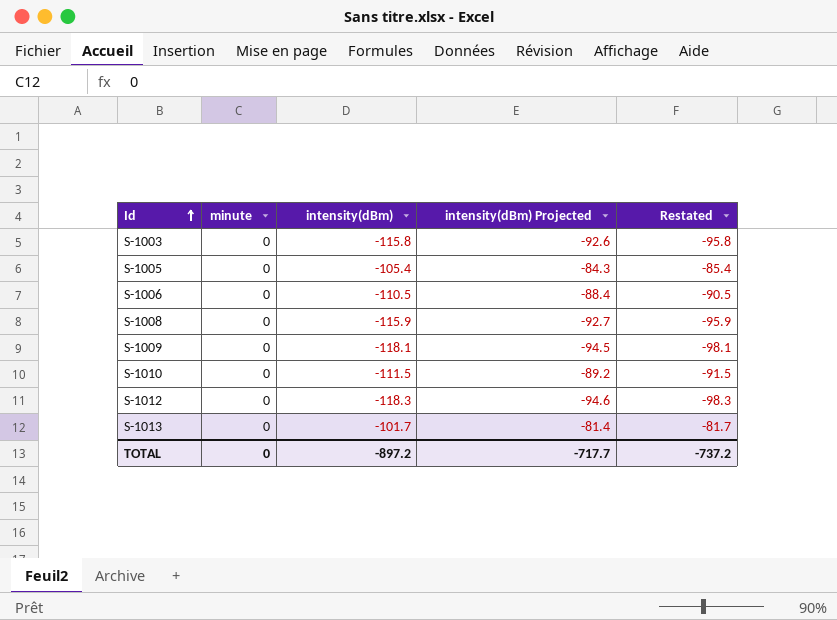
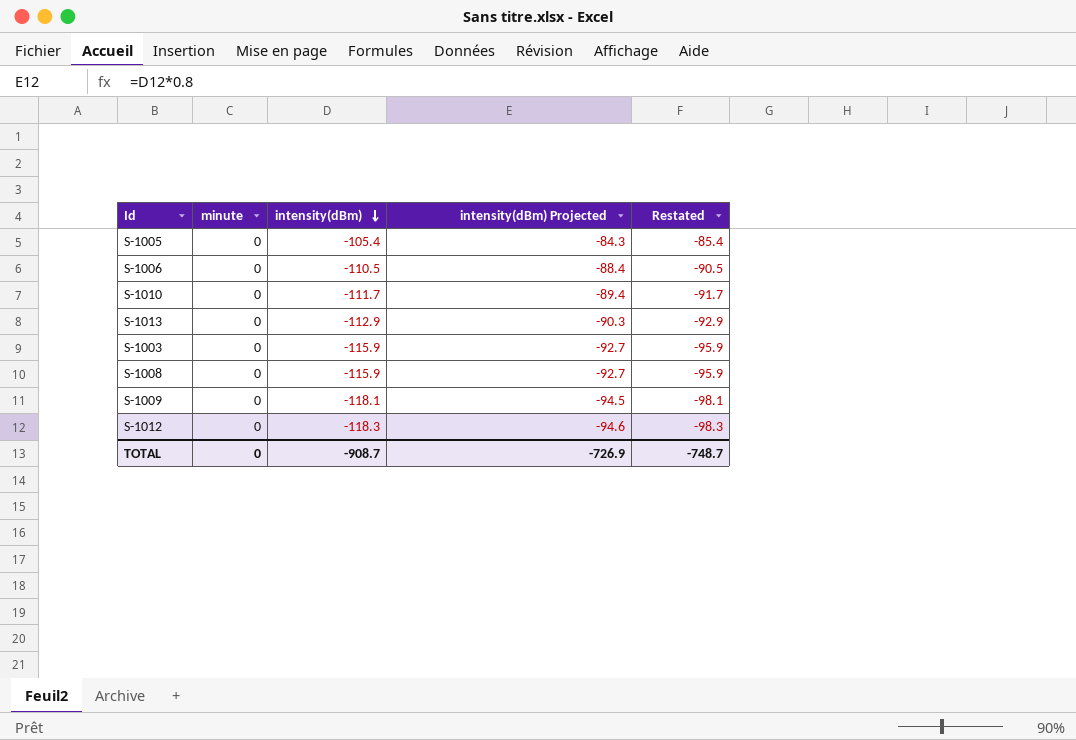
row order: Id ascending -> intensity(dBm) descending
S-1010 | intensity(dBm): -111.5 -> -111.7
S-1010 | intensity(dBm) Projected: -89.2 -> -89.4
S-1010 | Restated: -91.5 -> -91.7
S-1013 | intensity(dBm): -101.7 -> -112.9
S-1013 | intensity(dBm) Projected: -81.4 -> -90.3
S-1013 | Restated: -81.7 -> -92.9
S-1003 | intensity(dBm): -115.8 -> -115.9
S-1003 | intensity(dBm) Projected: -92.6 -> -92.7
S-1003 | Restated: -95.8 -> -95.9
TOTAL | intensity(dBm): -897.2 -> -908.7
TOTAL | intensity(dBm) Projected: -717.7 -> -726.9
TOTAL | Restated: -737.2 -> -748.7

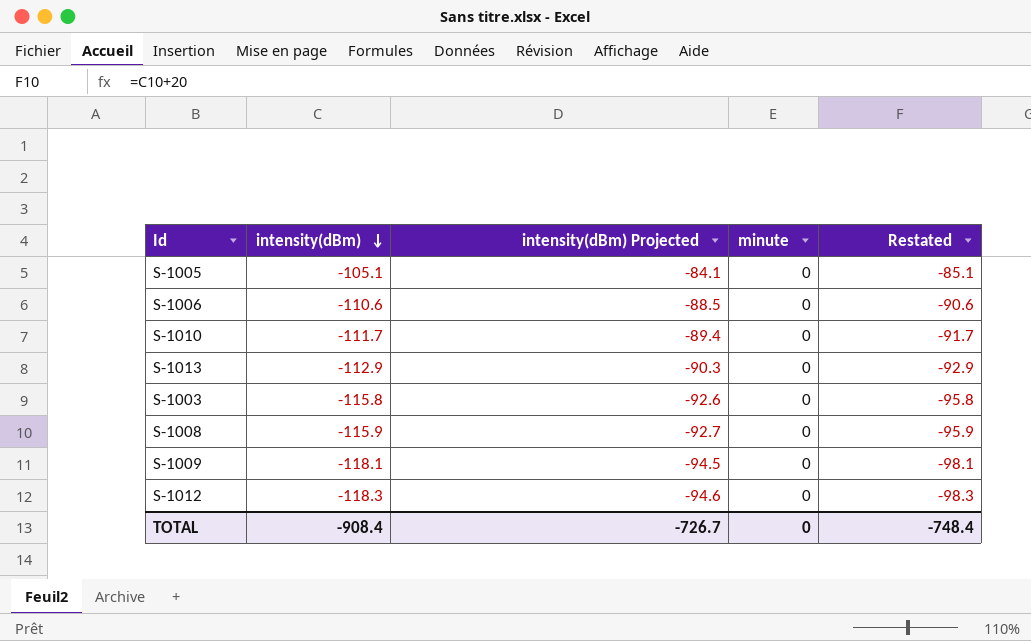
column minute | position: 2 -> 4
S-1005 | intensity(dBm): -105.4 -> -105.1
S-1005 | intensity(dBm) Projected: -84.3 -> -84.1
S-1005 | Restated: -85.4 -> -85.1
S-1006 | intensity(dBm): -110.5 -> -110.6
S-1006 | intensity(dBm) Projected: -88.4 -> -88.5
S-1006 | Restated: -90.5 -> -90.6
S-1003 | intensity(dBm): -115.9 -> -115.8
S-1003 | intensity(dBm) Projected: -92.7 -> -92.6
S-1003 | Restated: -95.9 -> -95.8
TOTAL | intensity(dBm): -908.7 -> -908.4
TOTAL | intensity(dBm) Projected: -726.9 -> -726.7
TOTAL | Restated: -748.7 -> -748.4

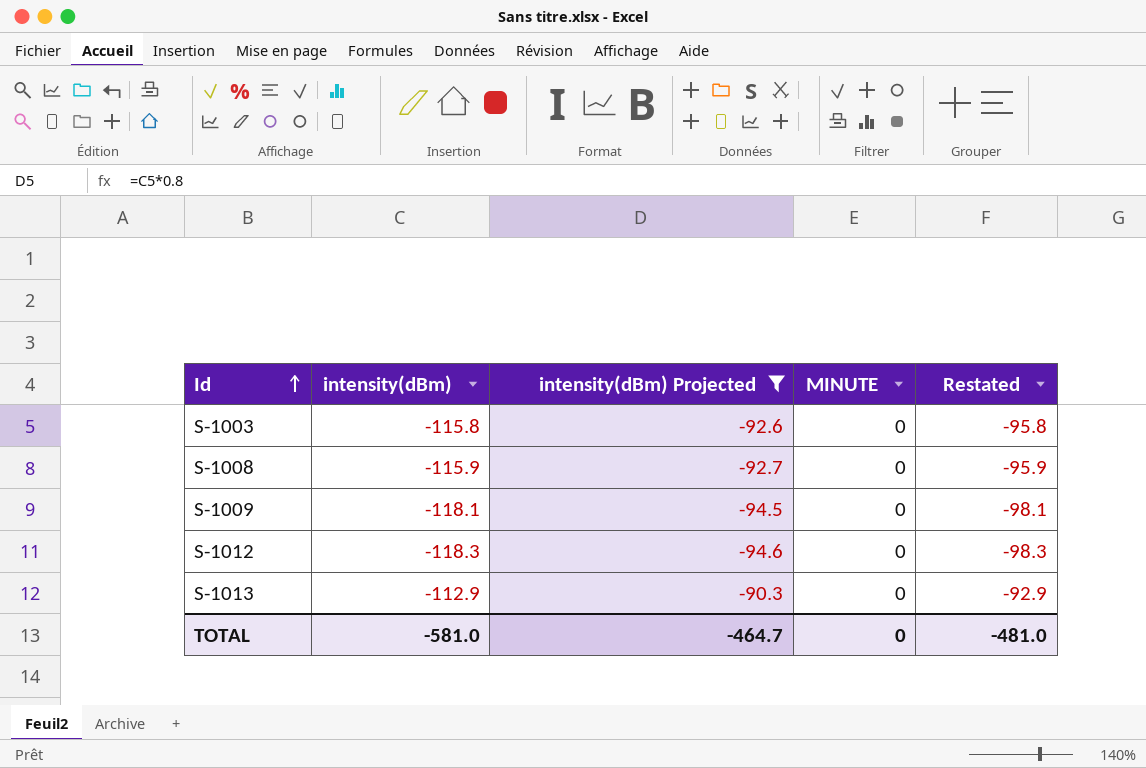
filter: none -> intensity(dBm) Projected <= -90.3
row order: intensity(dBm) descending -> Id ascending
column name: minute -> MINUTE
TOTAL | intensity(dBm): -908.4 -> -581.0
TOTAL | intensity(dBm) Projected: -726.7 -> -464.7
TOTAL | Restated: -748.4 -> -481.0

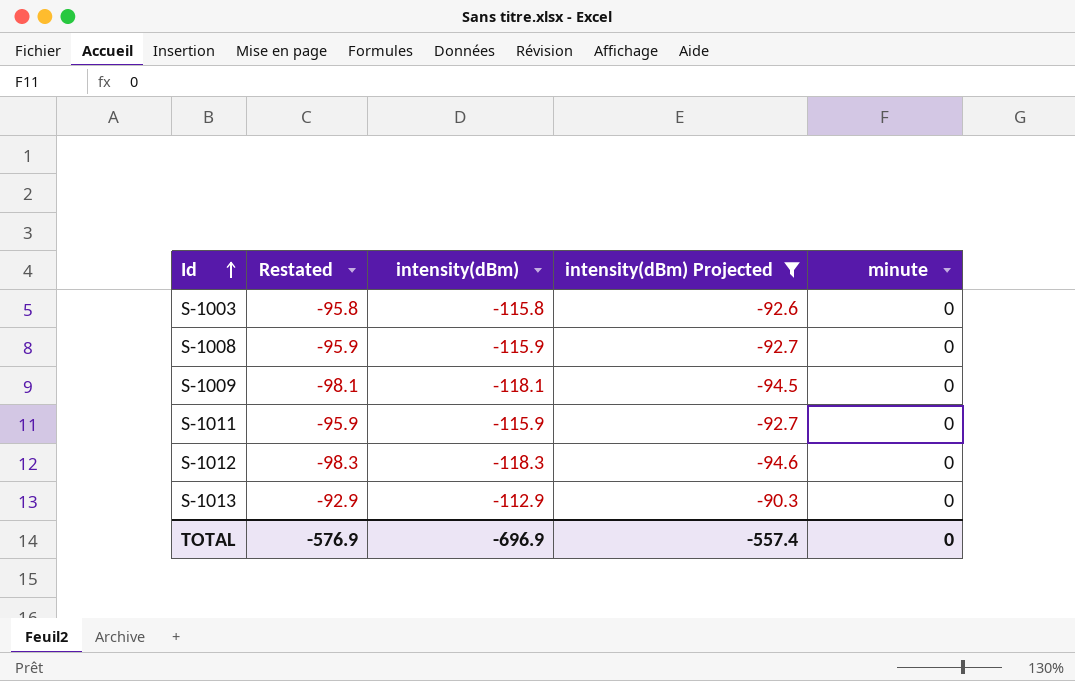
column Restated | position: 5 -> 2
column name: MINUTE -> minute
row S-1011: none -> -95.9 | -115.9 | -92.7 | 0
TOTAL | Restated: -481.0 -> -576.9
TOTAL | intensity(dBm): -581.0 -> -696.9
TOTAL | intensity(dBm) Projected: -464.7 -> -557.4

